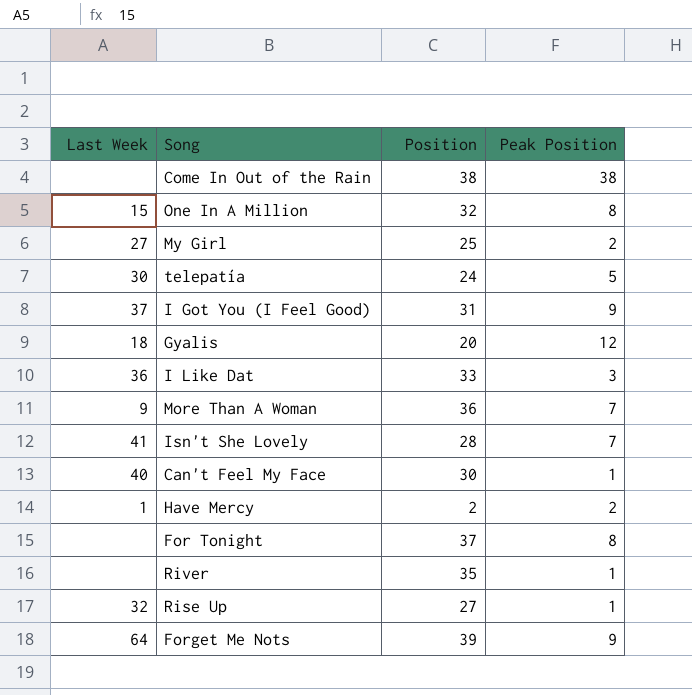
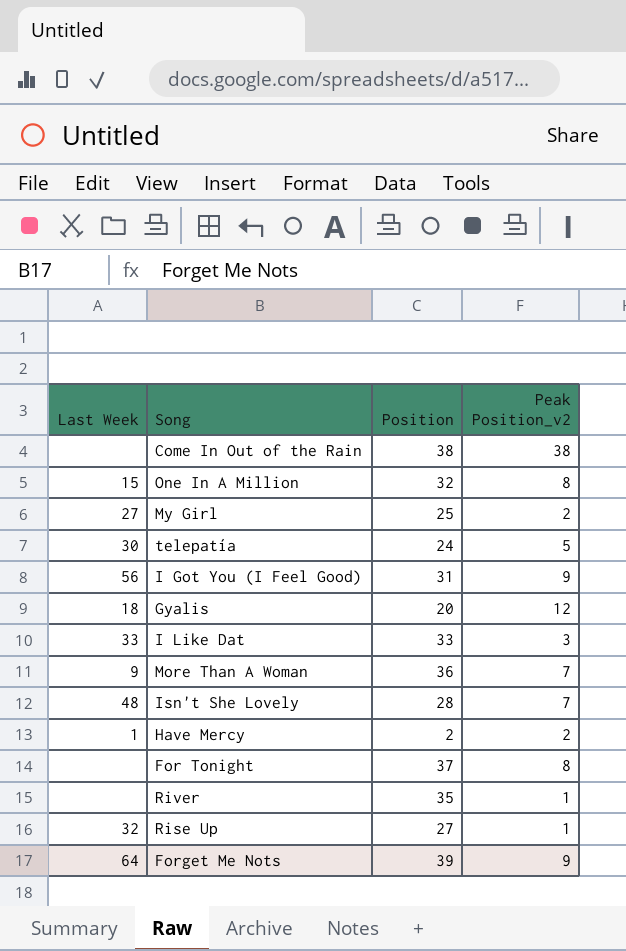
column name: Peak Position -> Peak Position_v2
row Can't Feel My Face: 40 | 30 | 1 -> none
I Got You (I Feel Good) | Last Week: 37 -> 56
I Like Dat | Last Week: 36 -> 33
Isn't She Lovely | Last Week: 41 -> 48

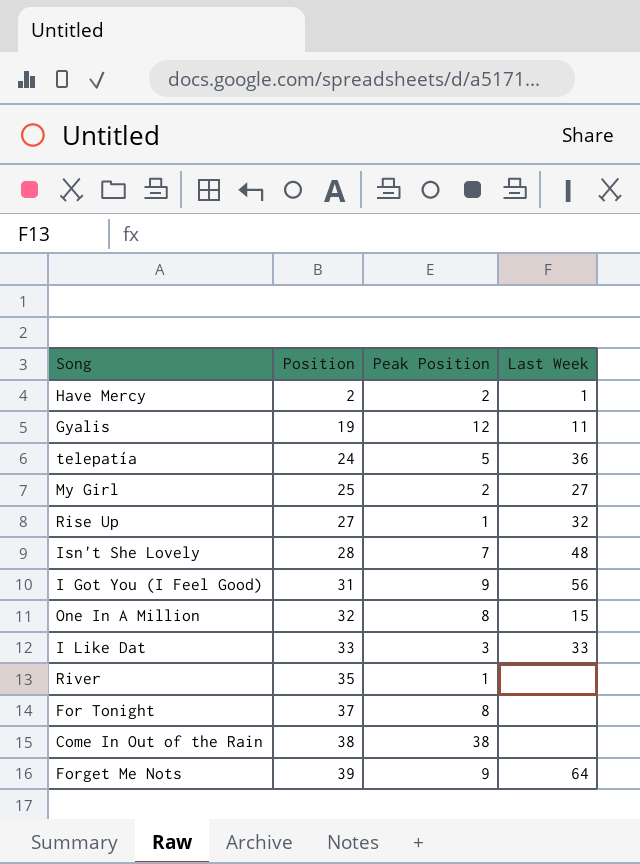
row order: none -> Position ascending
column name: Peak Position_v2 -> Peak Position
column Last Week | position: 1 -> 4
row More Than A Woman: 9 | 36 | 7 -> none
Gyalis | Position: 20 -> 19
Gyalis | Last Week: 18 -> 11
telepatía | Last Week: 30 -> 36

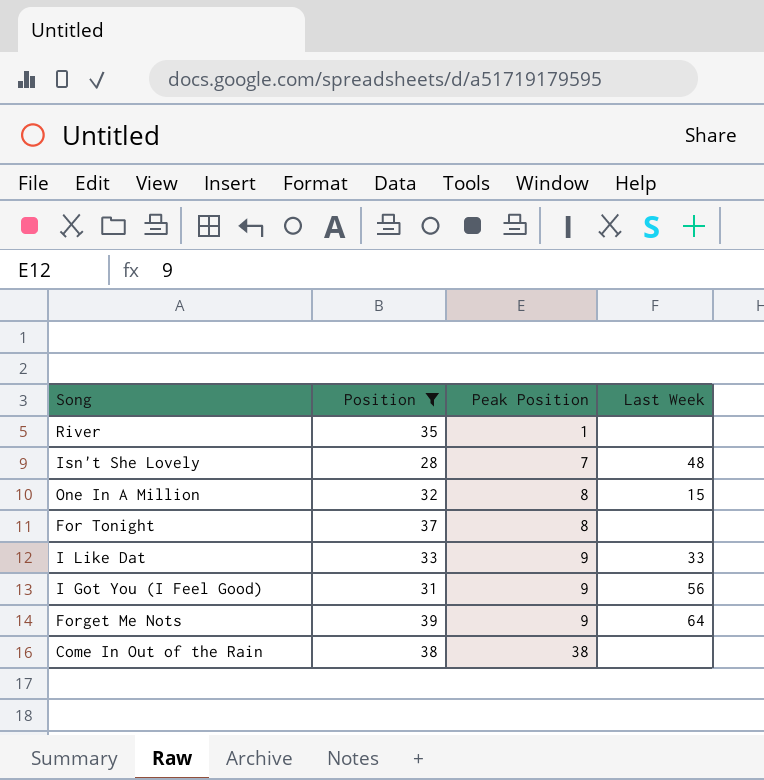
filter: none -> Position >= 28
row order: Position ascending -> Peak Position ascending
I Like Dat | Peak Position: 3 -> 9

